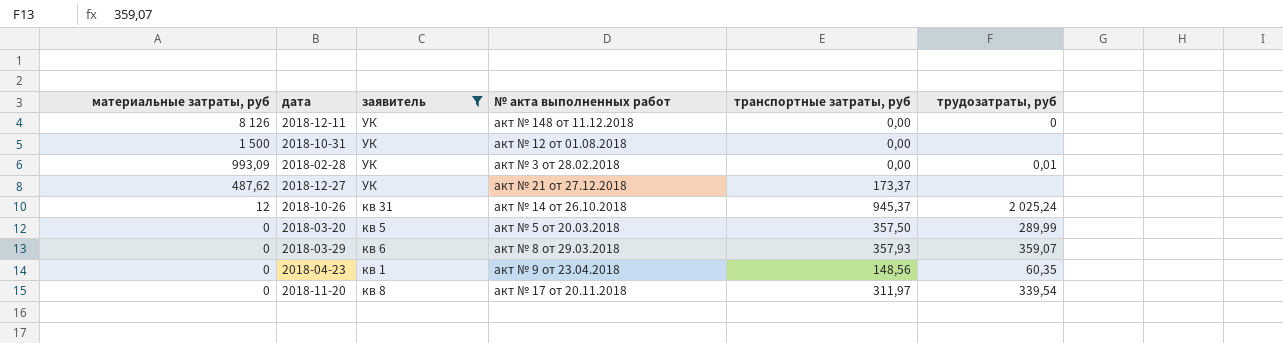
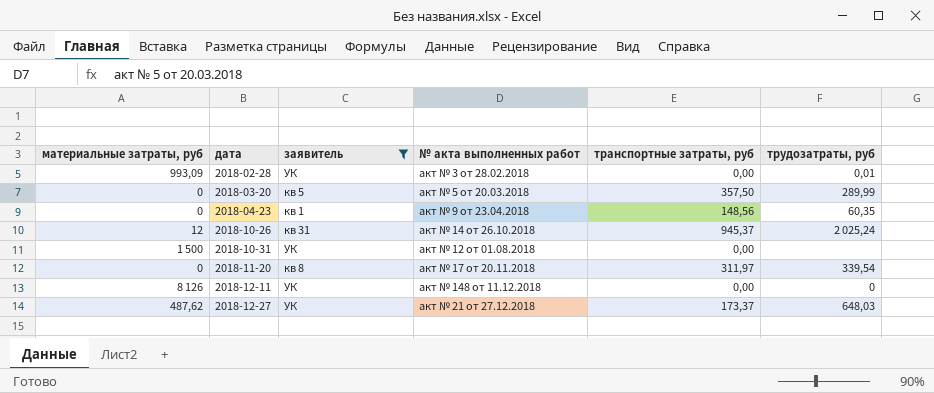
row order: материальные затраты, руб descending -> дата ascending
row 2018-03-29: 0 | кв 6 | акт № 8 от 29.03.2018 | 357,93 | 359,07 -> none
2018-12-27 | трудозатраты, руб: none -> 648,03

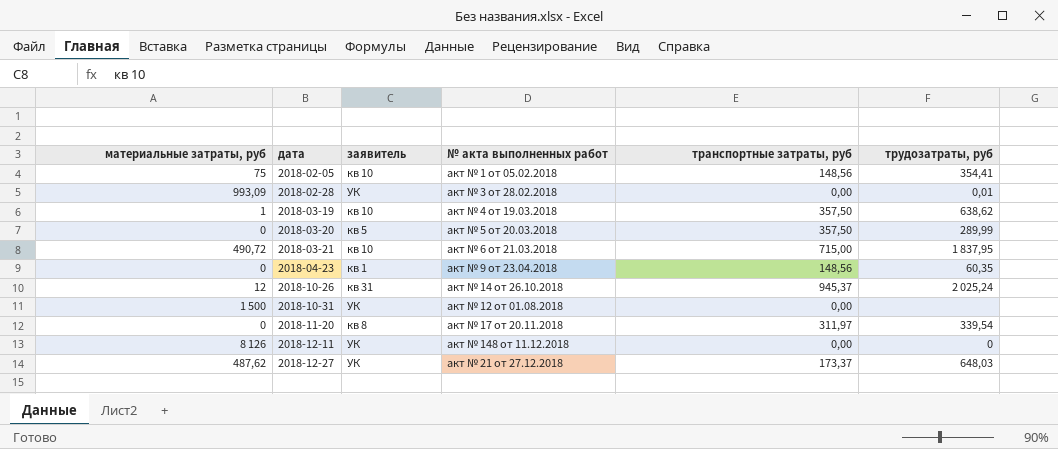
filter: заявитель != кв 10 -> none

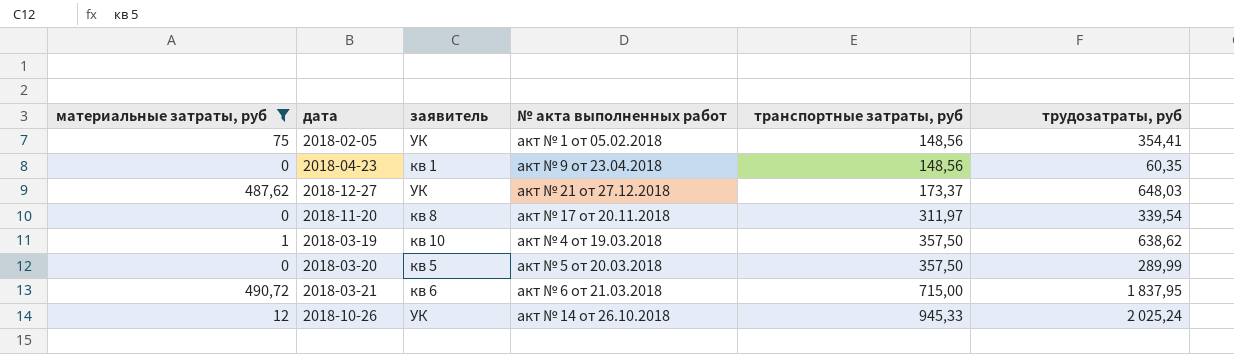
filter: none -> материальные затраты, руб <= 490,72
row order: дата ascending -> транспортные затраты, руб ascending
2018-02-05 | заявитель: кв 10 -> УК
2018-03-21 | заявитель: кв 10 -> кв 6
2018-10-26 | заявитель: кв 31 -> УК
2018-10-26 | транспортные затраты, руб: 945,37 -> 945,33

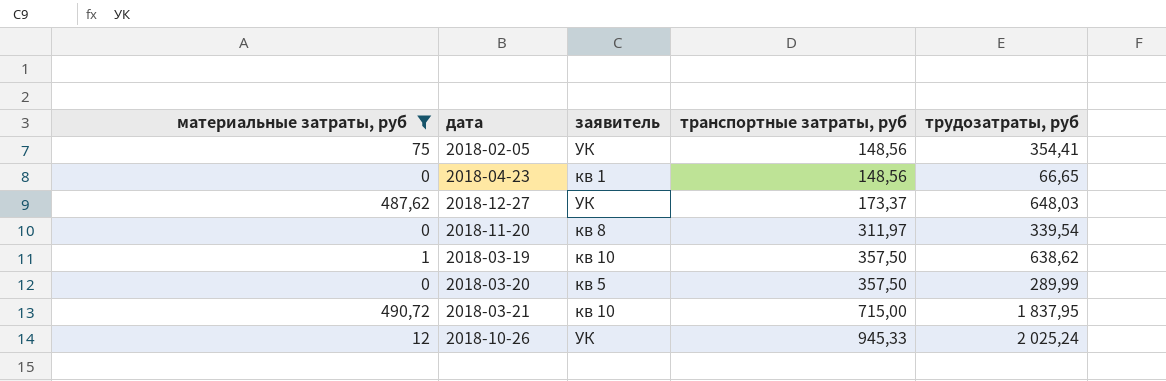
column № акта выполненных работ | position: 4 -> none
2018-04-23 | трудозатраты, руб: 60,35 -> 66,65
2018-03-21 | заявитель: кв 6 -> кв 10

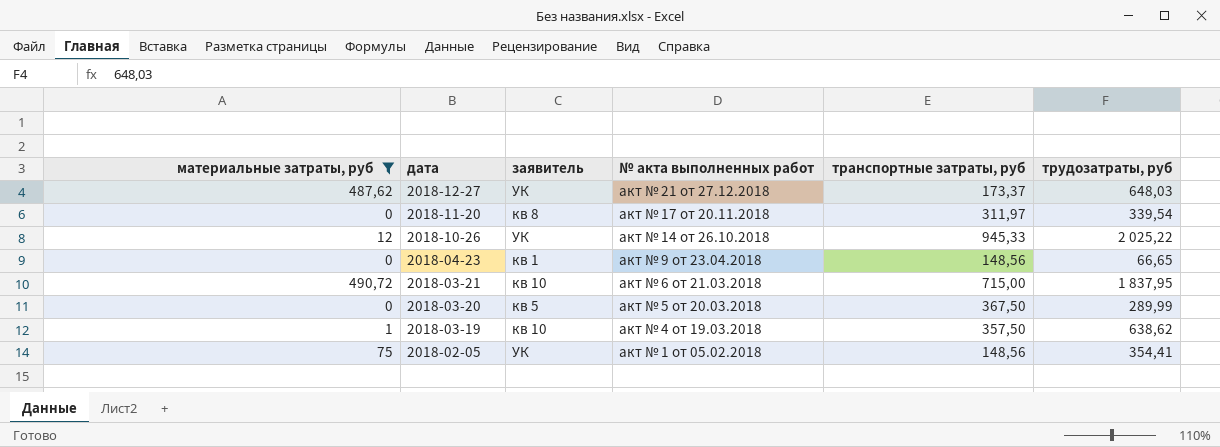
row order: транспортные затраты, руб ascending -> дата descending
column № акта выполненных работ | position: none -> 4
2018-10-26 | трудозатраты, руб: 2 025,24 -> 2 025,22
2018-03-20 | транспортные затраты, руб: 357,50 -> 367,50

